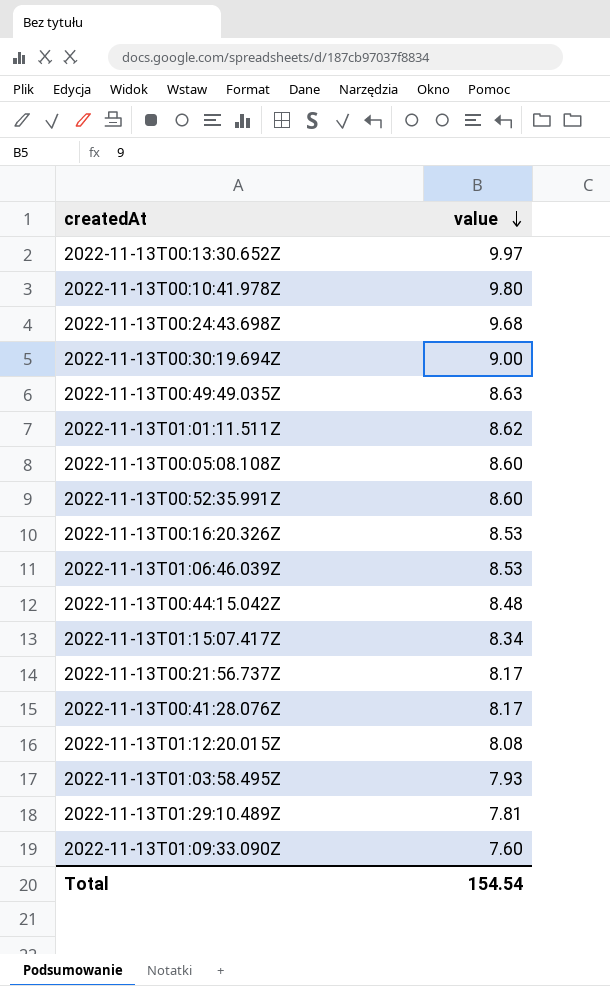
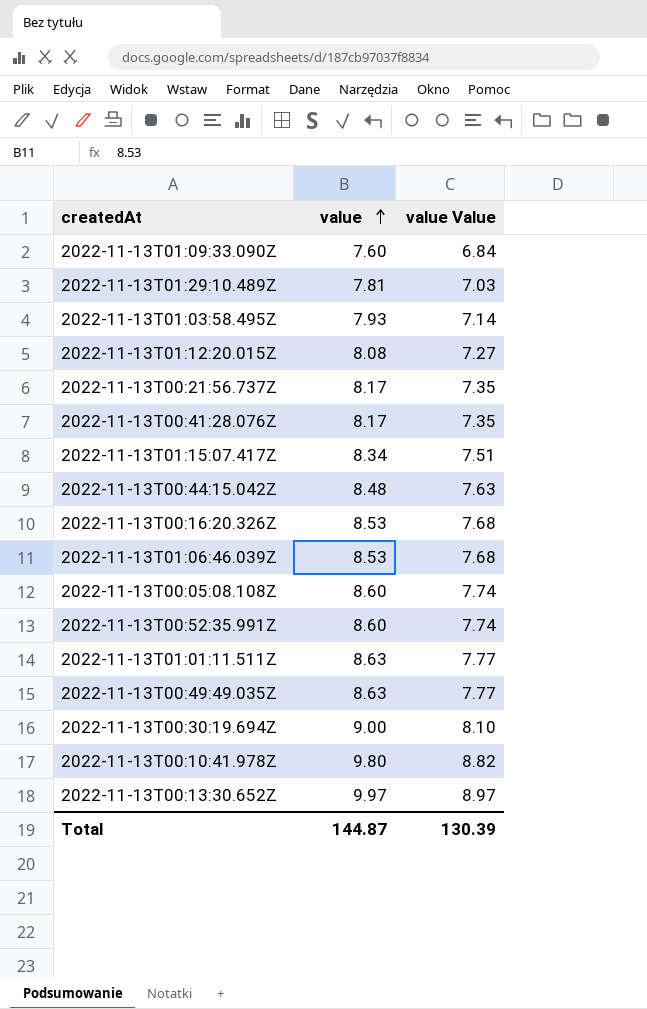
row order: value descending -> value ascending
column value Value | formula: none -> [value] * 0.9
row 2022-11-13T00:24:43.698Z: 9.68 -> none
2022-11-13T01:01:11.511Z | value: 8.62 -> 8.63
Total | value: 154.54 -> 144.87

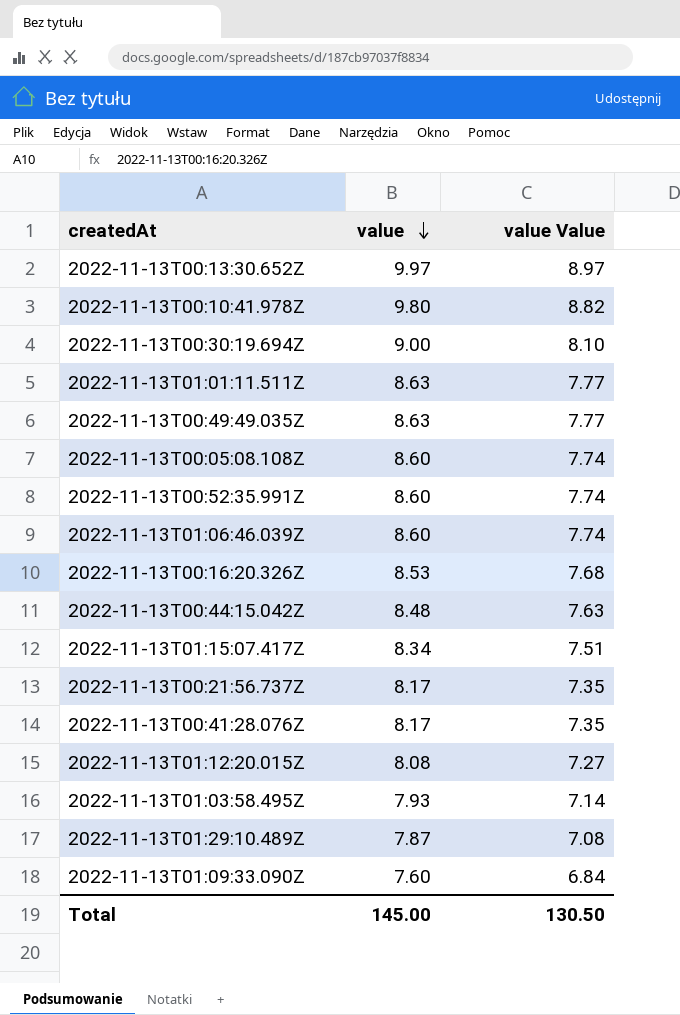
row order: value ascending -> value descending
2022-11-13T01:06:46.039Z | value: 8.53 -> 8.60
2022-11-13T01:06:46.039Z | value Value: 7.68 -> 7.74
2022-11-13T01:29:10.489Z | value: 7.81 -> 7.87
2022-11-13T01:29:10.489Z | value Value: 7.03 -> 7.08
Total | value: 144.87 -> 145.00
Total | value Value: 130.39 -> 130.50

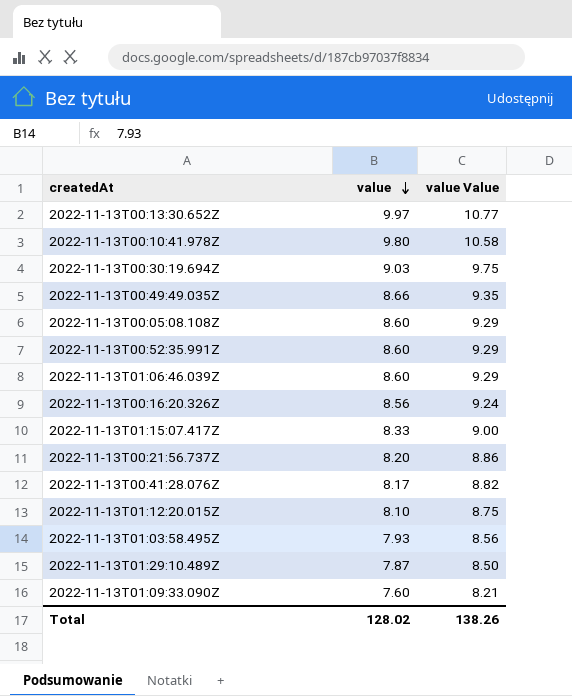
column value Value | formula: [value] * 0.9 -> [value] * 1.08
row 2022-11-13T01:01:11.511Z: 8.63 | 7.77 -> none
row 2022-11-13T00:44:15.042Z: 8.48 | 7.63 -> none
2022-11-13T00:30:19.694Z | value: 9.00 -> 9.03
2022-11-13T00:49:49.035Z | value: 8.63 -> 8.66
2022-11-13T00:16:20.326Z | value: 8.53 -> 8.56
2022-11-13T01:15:07.417Z | value: 8.34 -> 8.33
2022-11-13T00:21:56.737Z | value: 8.17 -> 8.20
2022-11-13T01:12:20.015Z | value: 8.08 -> 8.10
Total | value: 145.00 -> 128.02
Total | value Value: 130.50 -> 138.26

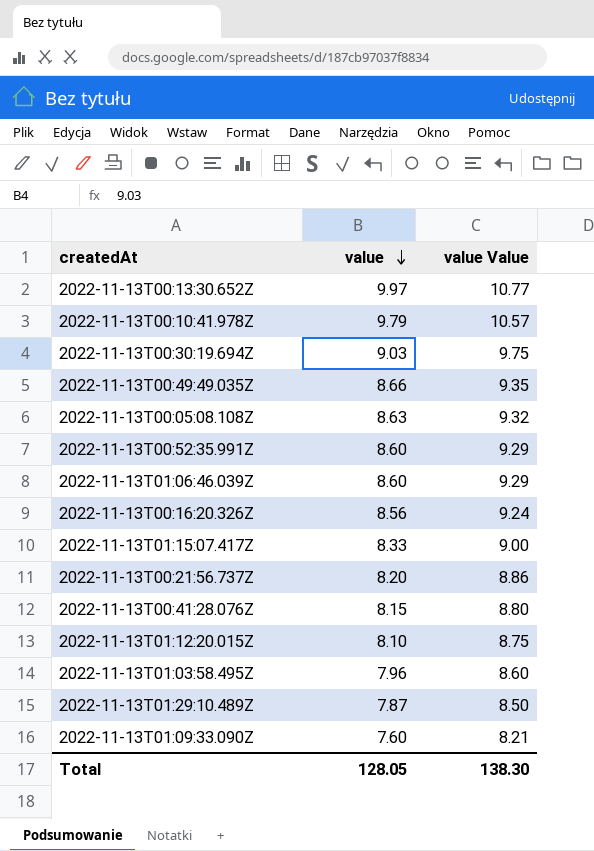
2022-11-13T00:10:41.978Z | value: 9.80 -> 9.79
2022-11-13T00:10:41.978Z | value Value: 10.58 -> 10.57
2022-11-13T00:05:08.108Z | value: 8.60 -> 8.63
2022-11-13T00:05:08.108Z | value Value: 9.29 -> 9.32
2022-11-13T00:41:28.076Z | value: 8.17 -> 8.15
2022-11-13T00:41:28.076Z | value Value: 8.82 -> 8.80
2022-11-13T01:03:58.495Z | value: 7.93 -> 7.96
2022-11-13T01:03:58.495Z | value Value: 8.56 -> 8.60
Total | value: 128.02 -> 128.05
Total | value Value: 138.26 -> 138.30

